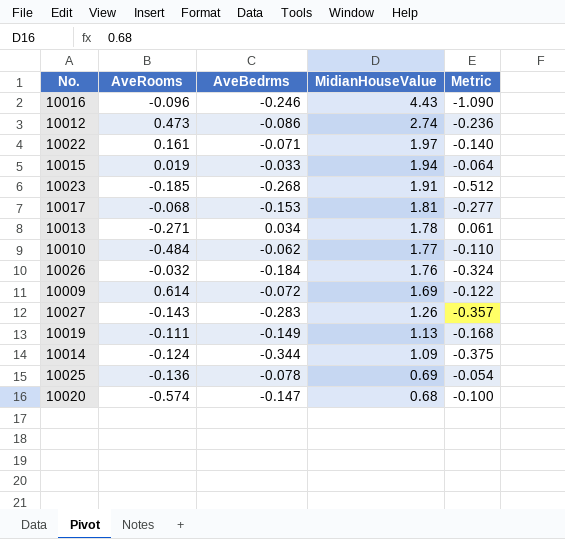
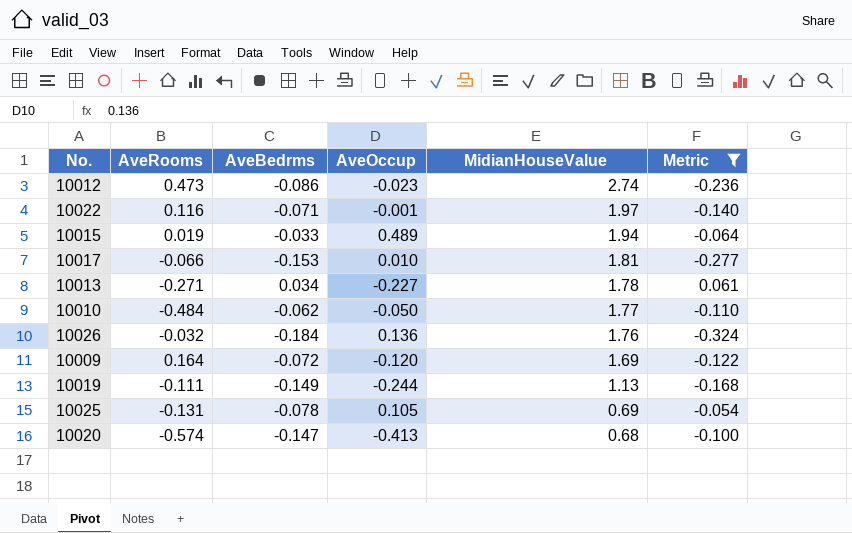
filter: none -> Metric >= -0.324
column AveOccup | position: none -> 4
10022 | AveRooms: 0.161 -> 0.116
10017 | AveRooms: -0.068 -> -0.066
10009 | AveRooms: 0.614 -> 0.164
10025 | AveRooms: -0.136 -> -0.131

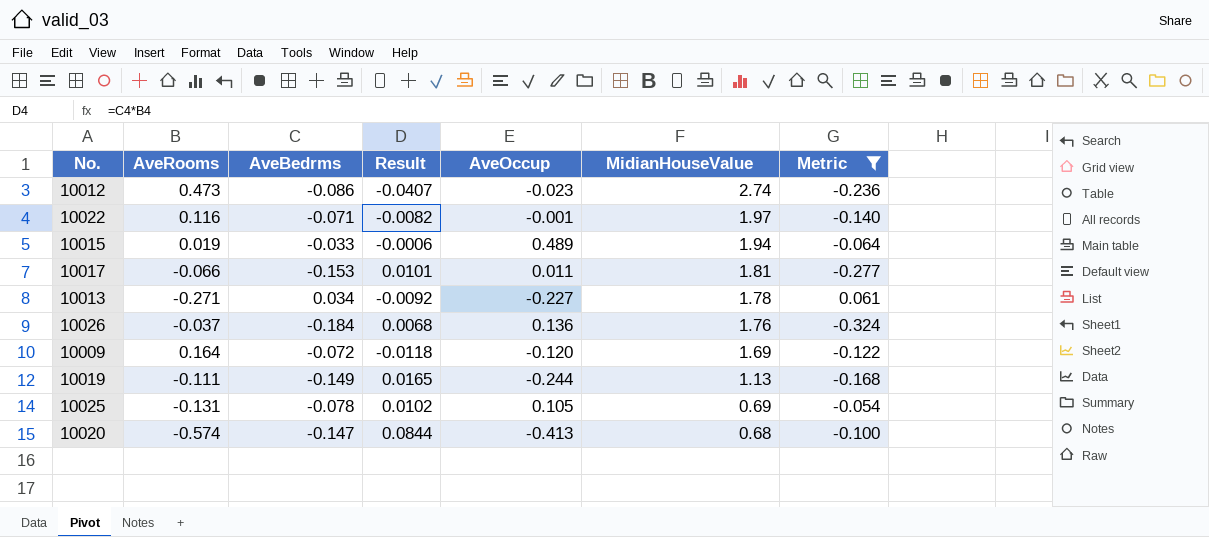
column Result | formula: none -> [AveRooms] * [AveBedrms]
row 10010: -0.484 | -0.062 | -0.050 | 1.77 | -0.110 -> none
10017 | AveOccup: 0.010 -> 0.011
10026 | AveRooms: -0.032 -> -0.037

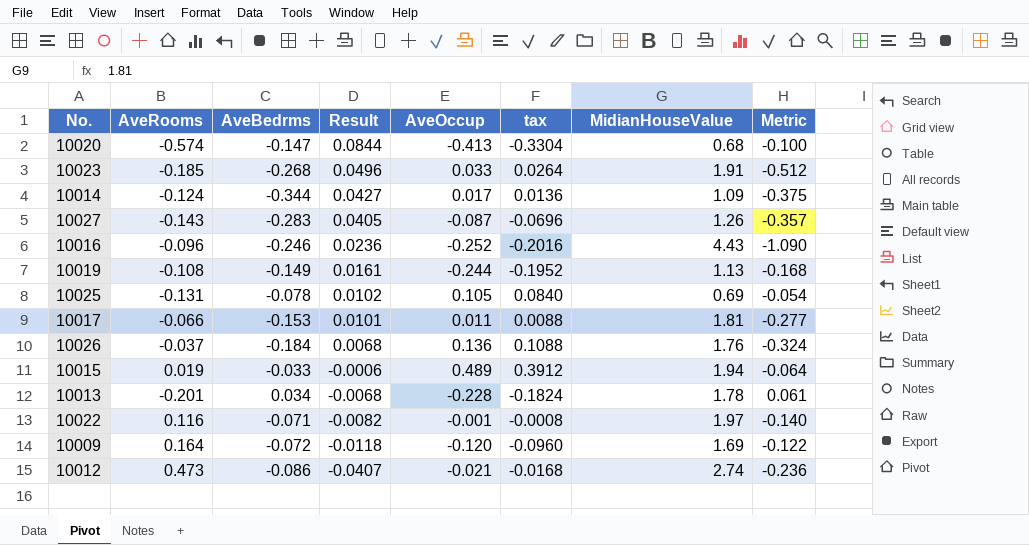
filter: Metric >= -0.324 -> none
row order: MidianHouseValue descending -> Result descending
column tax | formula: none -> [AveOccup] * 0.8
10019 | AveRooms: -0.111 -> -0.108
10019 | Result: 0.0165 -> 0.0161
10013 | AveRooms: -0.271 -> -0.201
10013 | Result: -0.0092 -> -0.0068
10013 | AveOccup: -0.227 -> -0.228
10012 | AveOccup: -0.023 -> -0.021

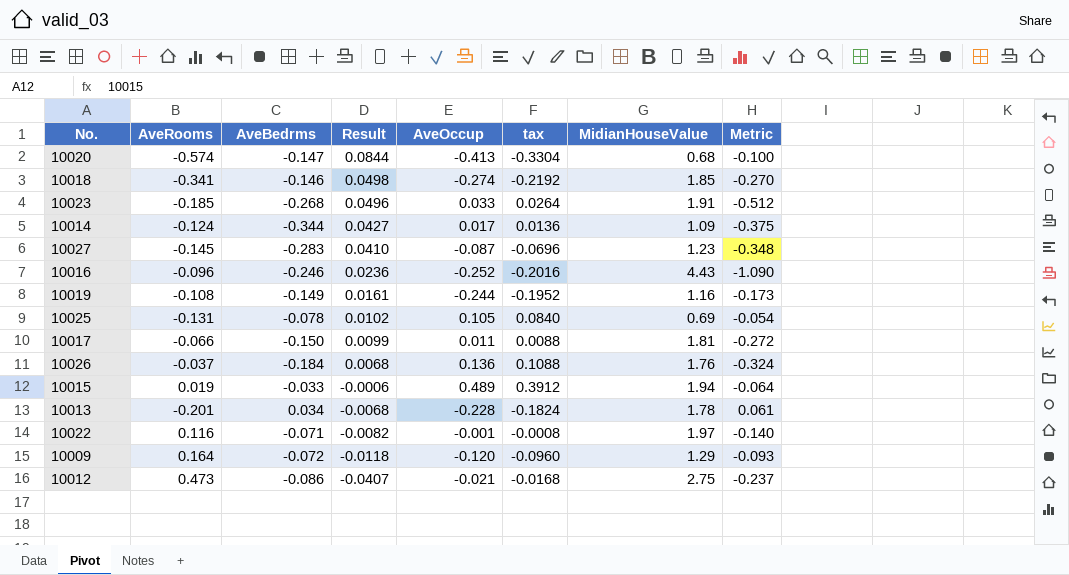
row 10018: none -> -0.341 | -0.146 | 0.0498 | -0.274 | -0.2192 | 1.85 | -0.270
10027 | AveRooms: -0.143 -> -0.145
10027 | Result: 0.0405 -> 0.0410
10027 | MidianHouseValue: 1.26 -> 1.23
10027 | Metric: -0.357 -> -0.348
10019 | MidianHouseValue: 1.13 -> 1.16
10019 | Metric: -0.168 -> -0.173
10017 | AveBedrms: -0.153 -> -0.150
10017 | Result: 0.0101 -> 0.0099
10017 | Metric: -0.277 -> -0.272
10009 | MidianHouseValue: 1.69 -> 1.29
10009 | Metric: -0.122 -> -0.093
10012 | MidianHouseValue: 2.74 -> 2.75
10012 | Metric: -0.236 -> -0.237

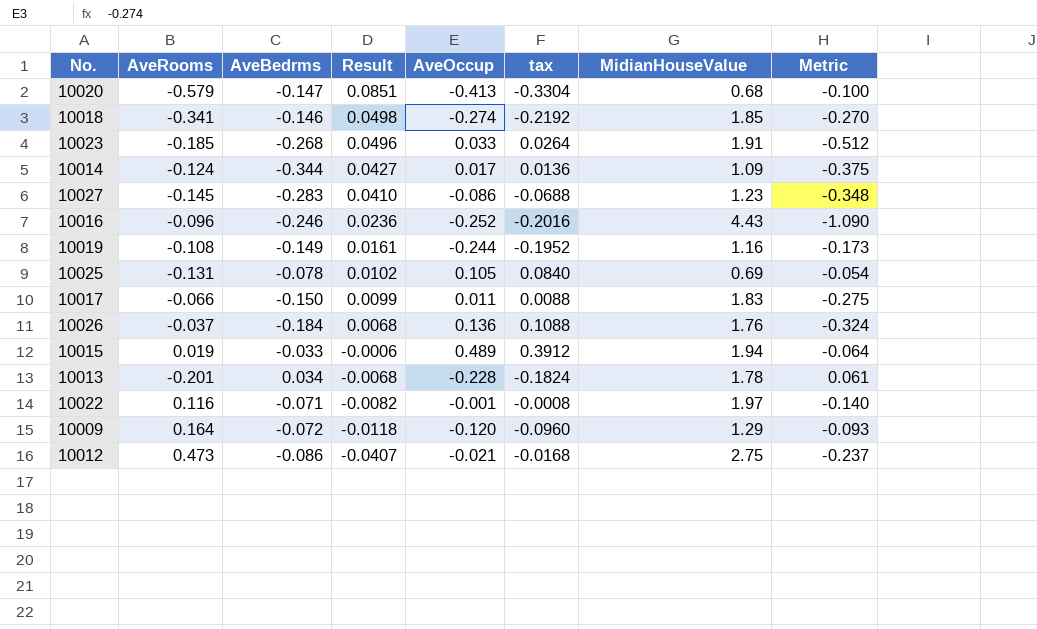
10020 | AveRooms: -0.574 -> -0.579
10020 | Result: 0.0844 -> 0.0851
10027 | AveOccup: -0.087 -> -0.086
10027 | tax: -0.0696 -> -0.0688
10017 | MidianHouseValue: 1.81 -> 1.83
10017 | Metric: -0.272 -> -0.275

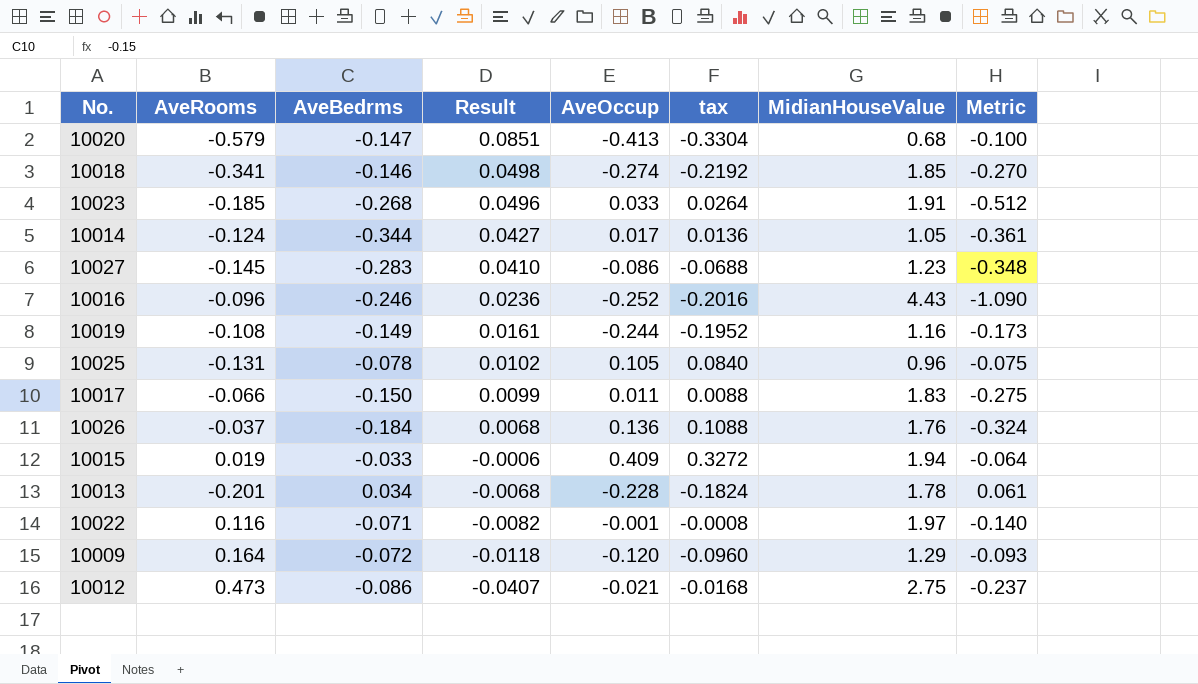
10014 | MidianHouseValue: 1.09 -> 1.05
10014 | Metric: -0.375 -> -0.361
10025 | MidianHouseValue: 0.69 -> 0.96
10025 | Metric: -0.054 -> -0.075
10015 | AveOccup: 0.489 -> 0.409
10015 | tax: 0.3912 -> 0.3272

